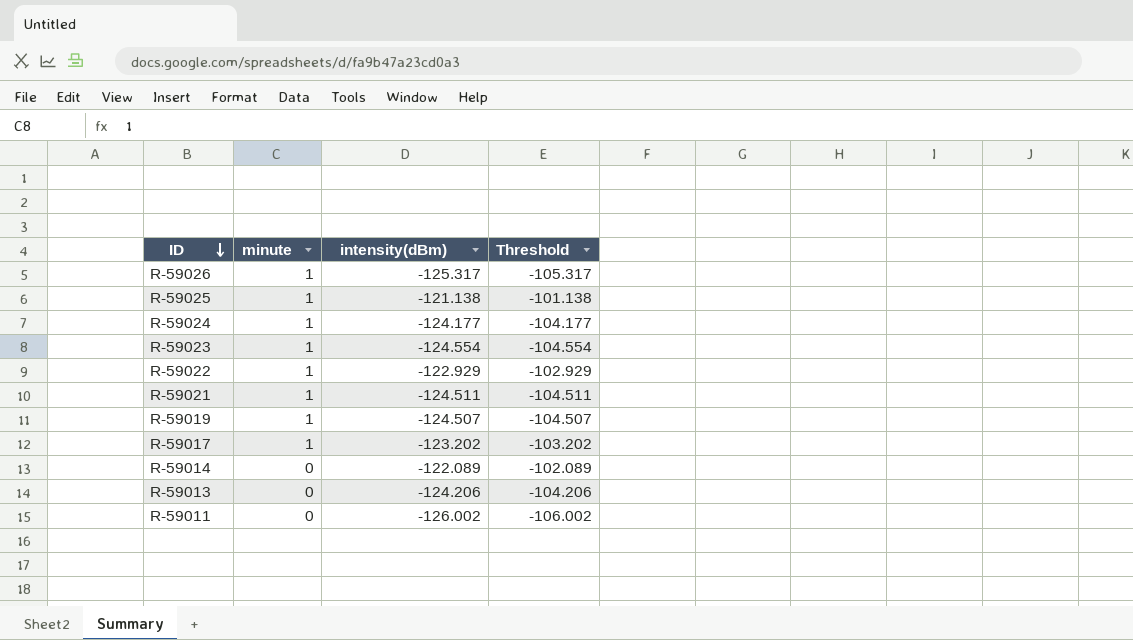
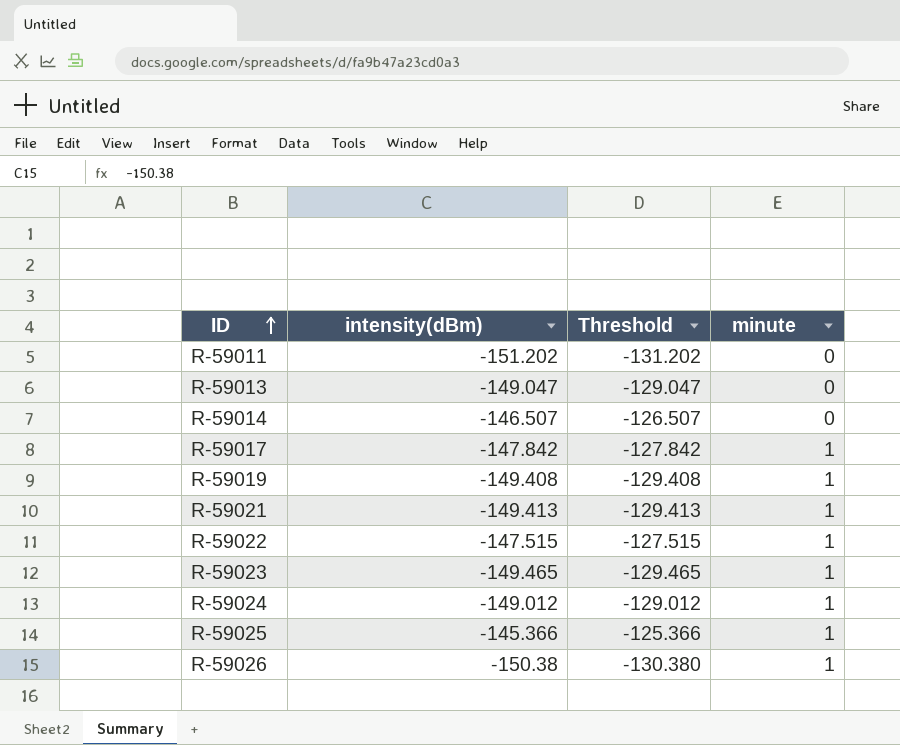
row order: ID descending -> ID ascending
column minute | position: 2 -> 4
R-59011 | intensity(dBm): -126.002 -> -151.202
R-59011 | Threshold: -106.002 -> -131.202
R-59013 | intensity(dBm): -124.206 -> -149.047
R-59013 | Threshold: -104.206 -> -129.047
R-59014 | intensity(dBm): -122.089 -> -146.507
R-59014 | Threshold: -102.089 -> -126.507
R-59017 | intensity(dBm): -123.202 -> -147.842
R-59017 | Threshold: -103.202 -> -127.842
R-59019 | intensity(dBm): -124.507 -> -149.408
R-59019 | Threshold: -104.507 -> -129.408
R-59021 | intensity(dBm): -124.511 -> -149.413
R-59021 | Threshold: -104.511 -> -129.413
R-59022 | intensity(dBm): -122.929 -> -147.515
R-59022 | Threshold: -102.929 -> -127.515
R-59023 | intensity(dBm): -124.554 -> -149.465
R-59023 | Threshold: -104.554 -> -129.465
R-59024 | intensity(dBm): -124.177 -> -149.012
R-59024 | Threshold: -104.177 -> -129.012
R-59025 | intensity(dBm): -121.138 -> -145.366
R-59025 | Threshold: -101.138 -> -125.366
R-59026 | intensity(dBm): -125.317 -> -150.38
R-59026 | Threshold: -105.317 -> -130.380

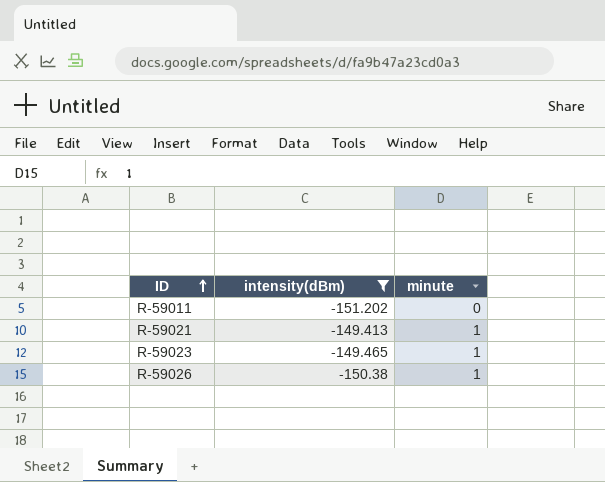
filter: none -> intensity(dBm) <= -149.413
column Threshold | formula: [intensity(dBm)] + 20 -> none

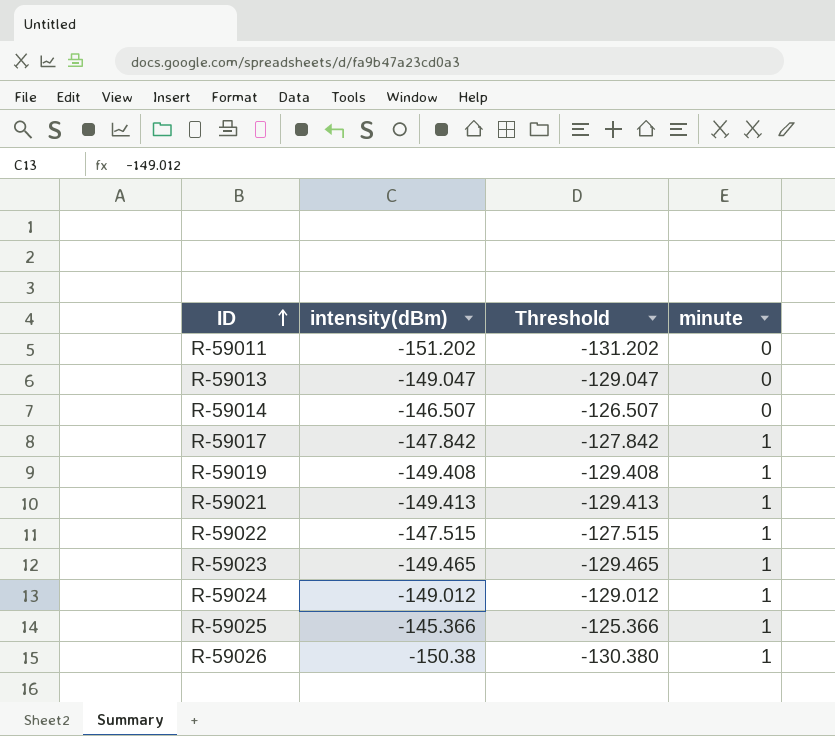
filter: intensity(dBm) <= -149.413 -> none
column Threshold | formula: none -> [intensity(dBm)] + 20

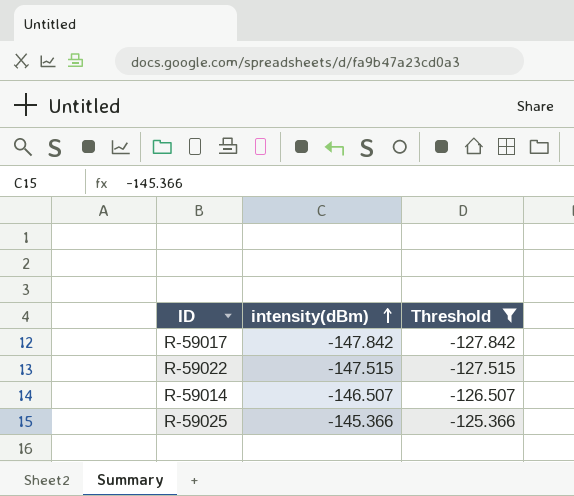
filter: none -> Threshold >= -127.842
row order: ID ascending -> intensity(dBm) ascending
column minute | position: 4 -> none

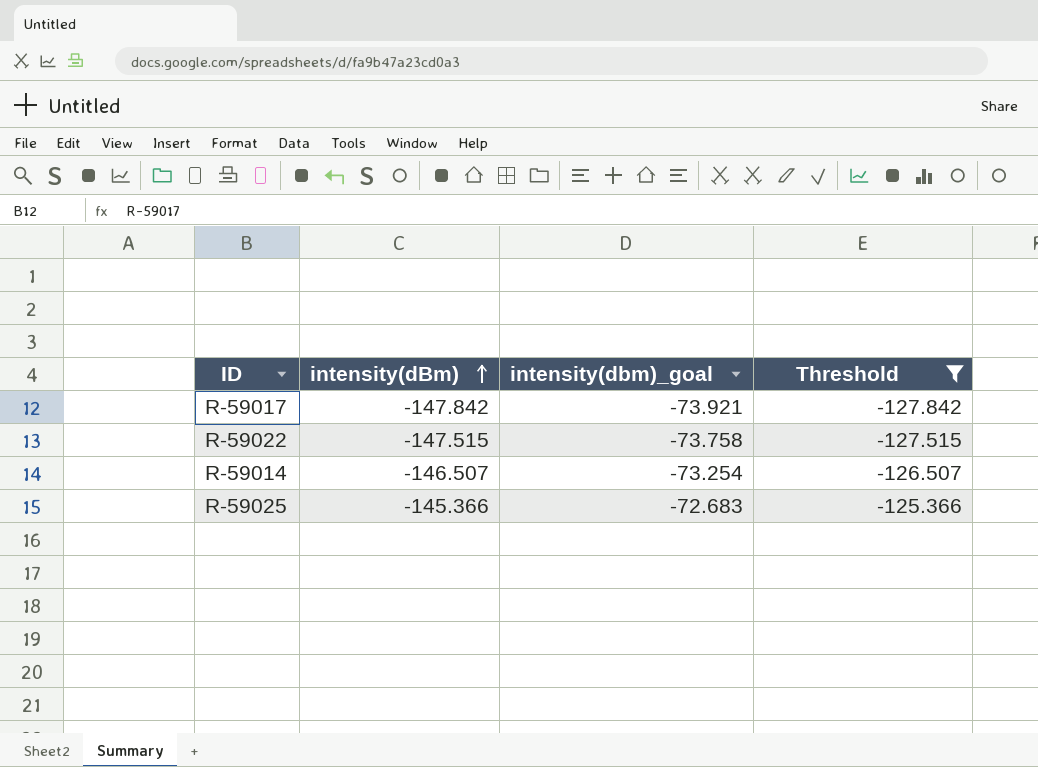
column intensity(dbm)_goal | formula: none -> [intensity(dBm)] * 0.5

